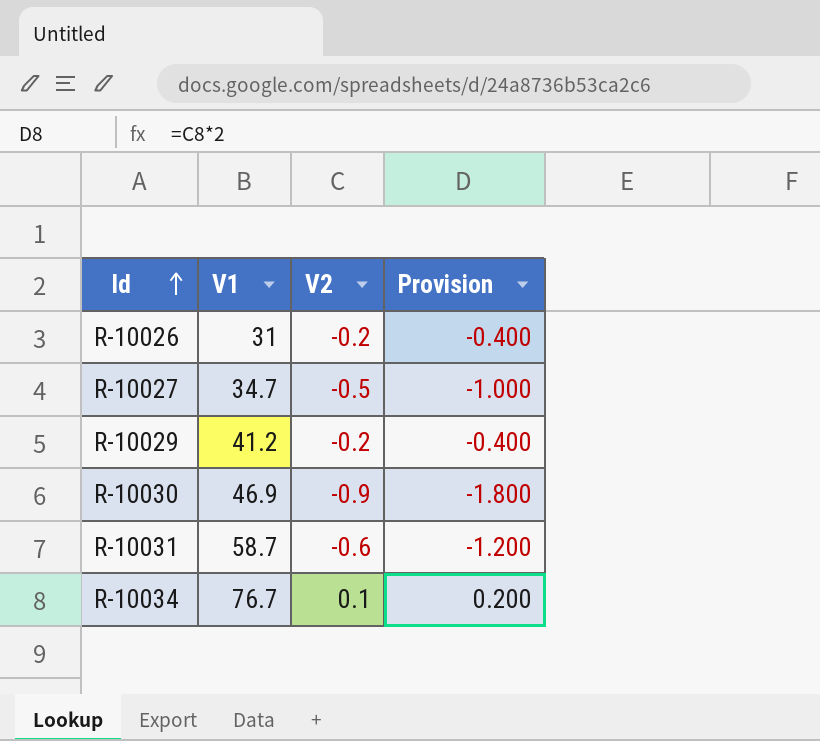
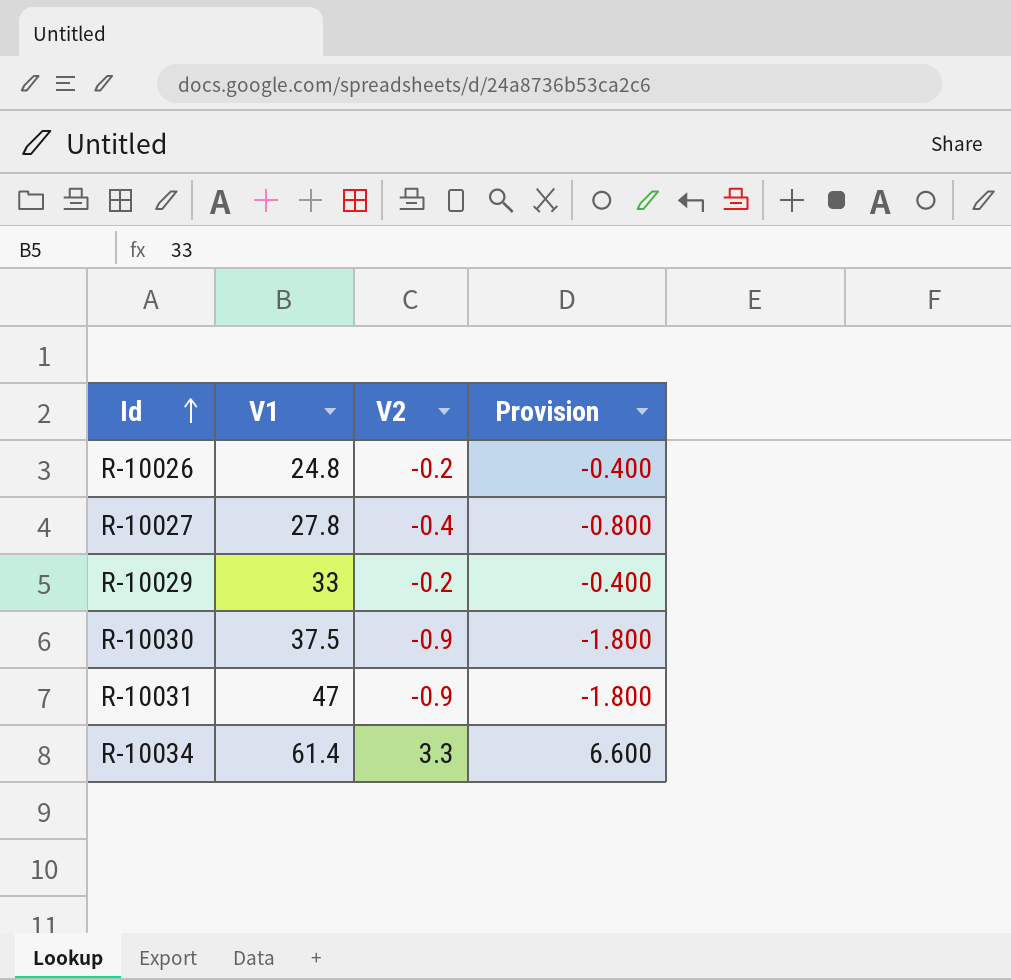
R-10026 | V1: 31 -> 24.8
R-10027 | V1: 34.7 -> 27.8
R-10027 | V2: -0.5 -> -0.4
R-10027 | Provision: -1.000 -> -0.800
R-10029 | V1: 41.2 -> 33
R-10030 | V1: 46.9 -> 37.5
R-10031 | V1: 58.7 -> 47
R-10031 | V2: -0.6 -> -0.9
R-10031 | Provision: -1.200 -> -1.800
R-10034 | V1: 76.7 -> 61.4
R-10034 | V2: 0.1 -> 3.3
R-10034 | Provision: 0.200 -> 6.600

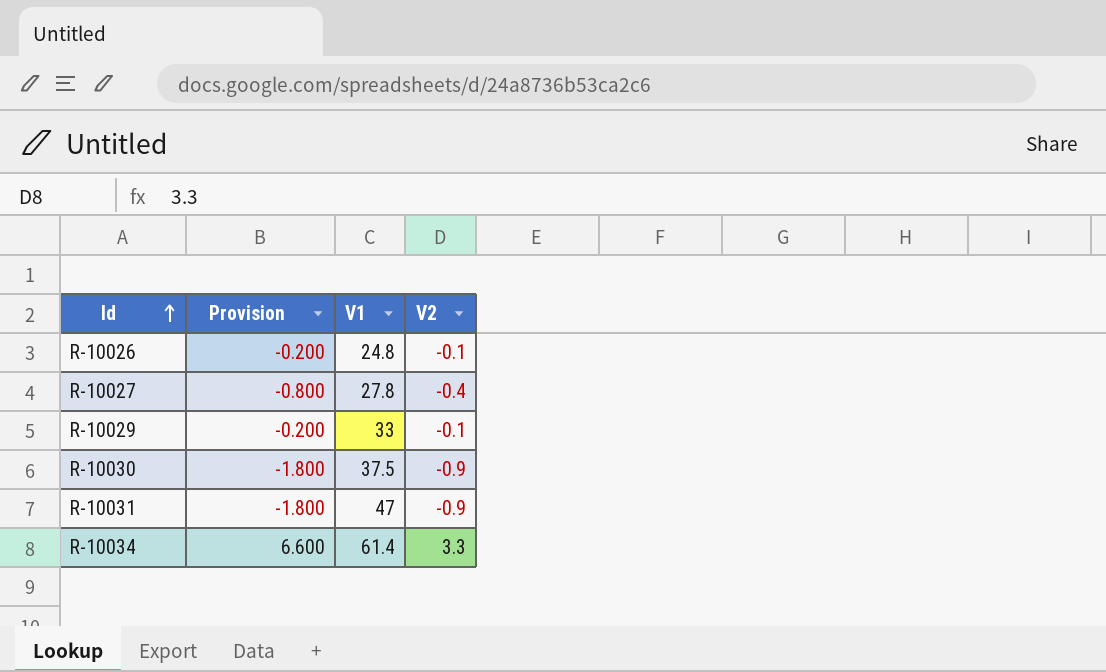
column Provision | position: 4 -> 2
R-10026 | Provision: -0.400 -> -0.200
R-10026 | V2: -0.2 -> -0.1
R-10029 | Provision: -0.400 -> -0.200
R-10029 | V2: -0.2 -> -0.1

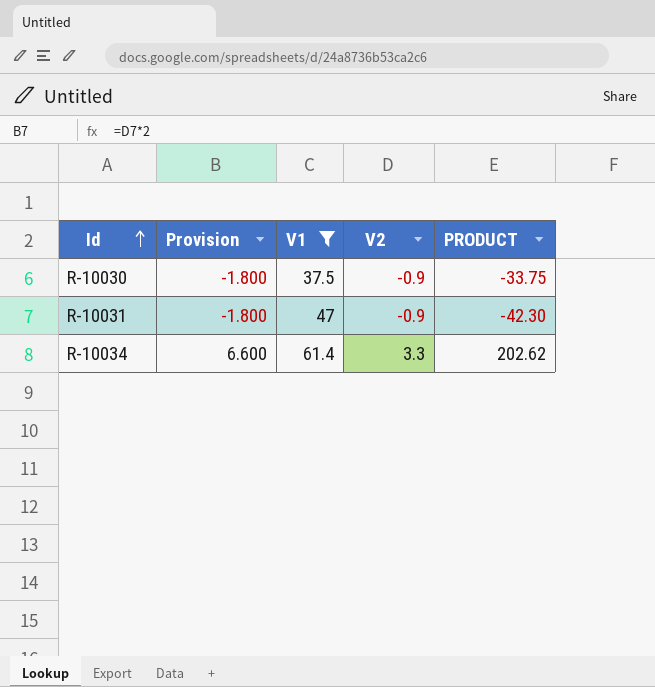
filter: none -> V1 >= 37.5
column PRODUCT | formula: none -> [V1] * [V2]

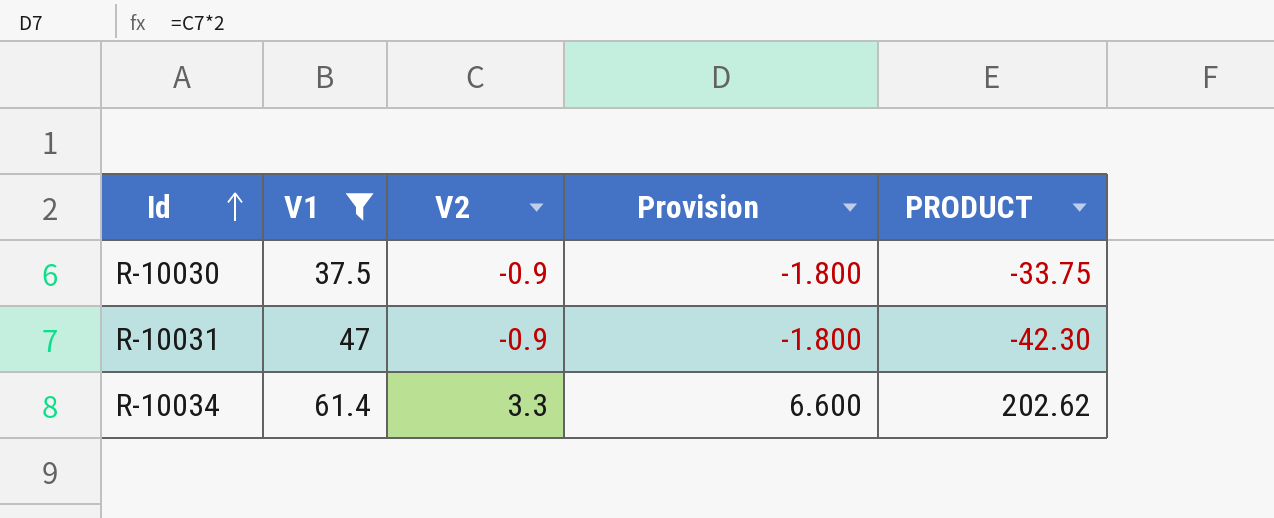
column Provision | position: 2 -> 4

